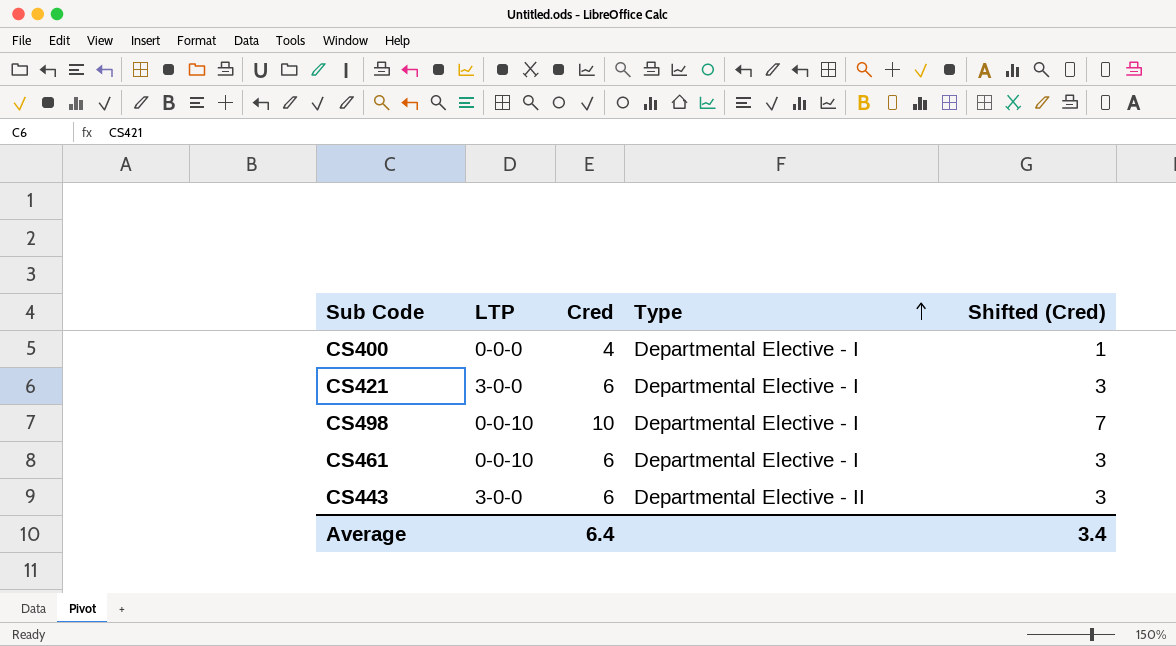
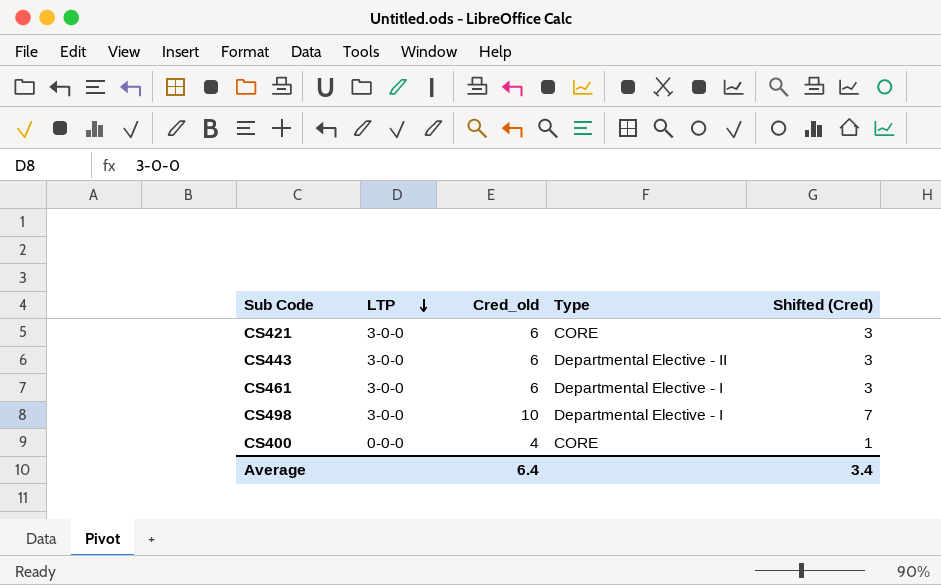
row order: Type ascending -> LTP descending
column name: Cred -> Cred_old
CS421 | Type: Departmental Elective - I -> CORE
CS461 | LTP: 0-0-10 -> 3-0-0
CS498 | LTP: 0-0-10 -> 3-0-0
CS400 | Type: Departmental Elective - I -> CORE

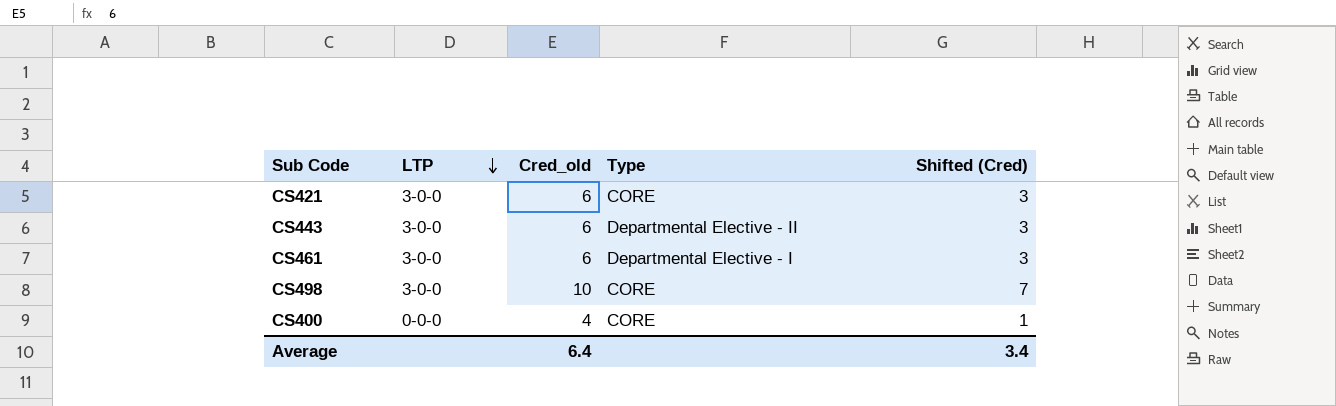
CS498 | Type: Departmental Elective - I -> CORE

